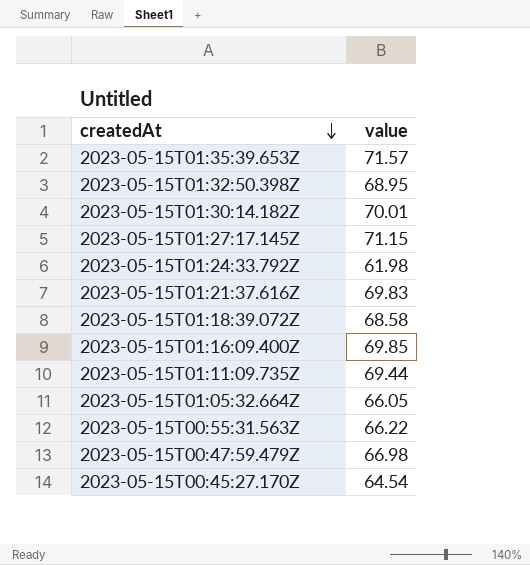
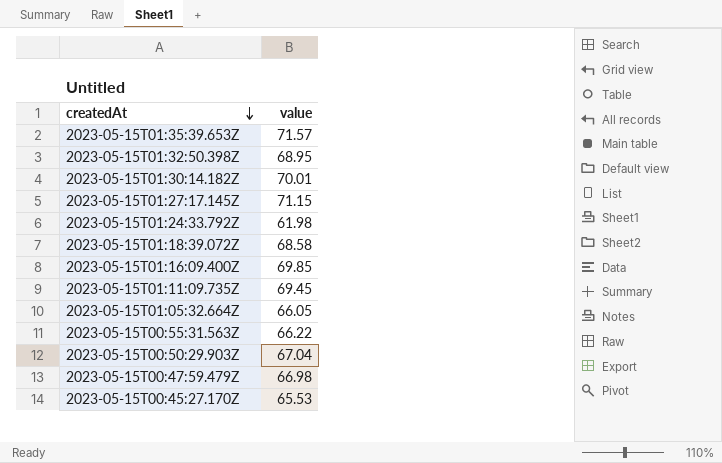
row 2023-05-15T01:21:37.616Z: 69.83 -> none
2023-05-15T01:11:09.735Z | value: 69.44 -> 69.45
row 2023-05-15T00:50:29.903Z: none -> 67.04
2023-05-15T00:45:27.170Z | value: 64.54 -> 65.53

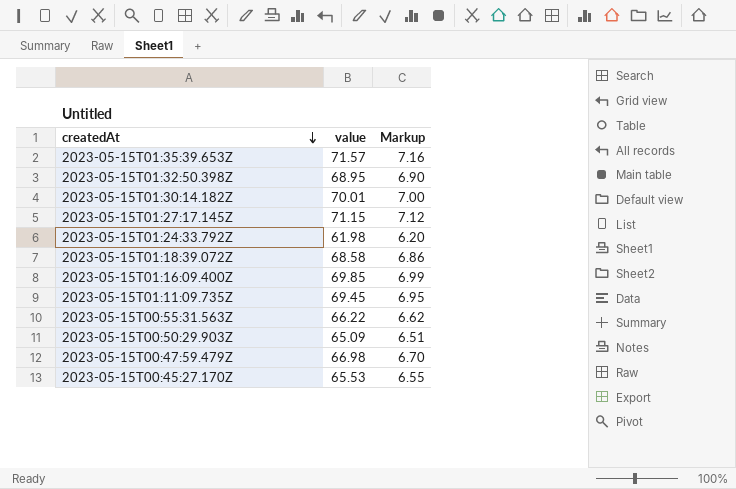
column Markup | formula: none -> [value] * 0.1
row 2023-05-15T01:05:32.664Z: 66.05 -> none
2023-05-15T00:50:29.903Z | value: 67.04 -> 65.09

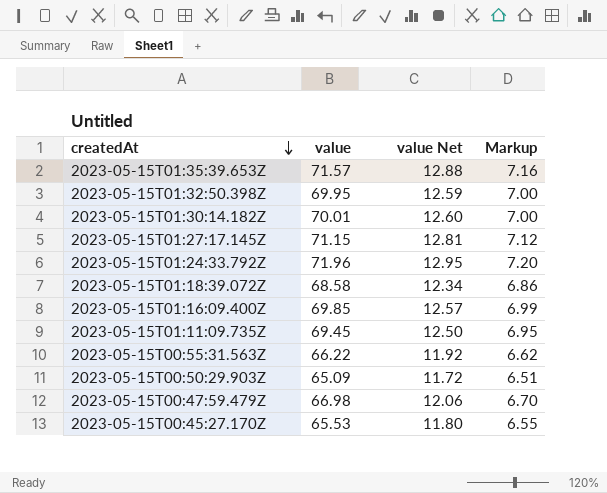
column value Net | formula: none -> [value] * 0.18
2023-05-15T01:32:50.398Z | value: 68.95 -> 69.95
2023-05-15T01:32:50.398Z | Markup: 6.90 -> 7.00
2023-05-15T01:24:33.792Z | value: 61.98 -> 71.96
2023-05-15T01:24:33.792Z | Markup: 6.20 -> 7.20

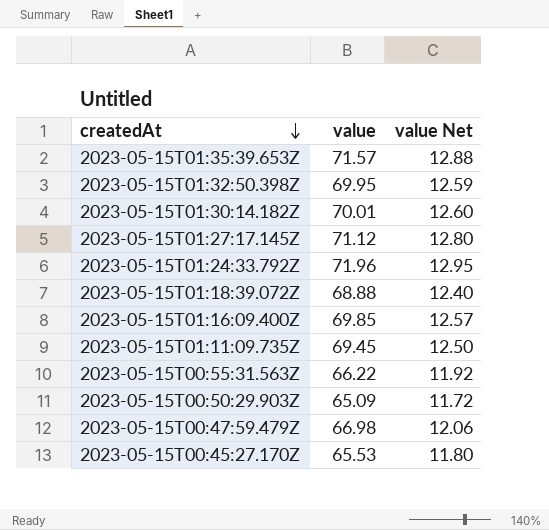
column Markup | formula: [value] * 0.1 -> none
2023-05-15T01:27:17.145Z | value: 71.15 -> 71.12
2023-05-15T01:27:17.145Z | value Net: 12.81 -> 12.80
2023-05-15T01:18:39.072Z | value: 68.58 -> 68.88
2023-05-15T01:18:39.072Z | value Net: 12.34 -> 12.40

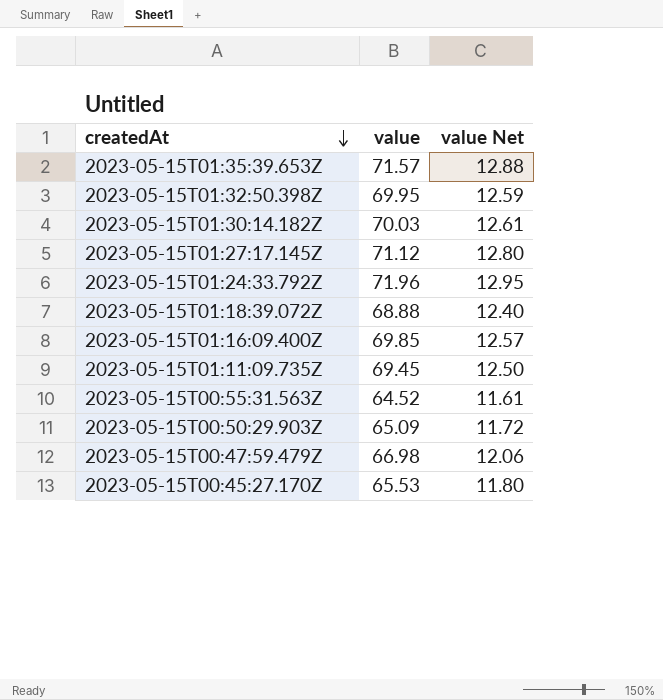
2023-05-15T01:30:14.182Z | value: 70.01 -> 70.03
2023-05-15T01:30:14.182Z | value Net: 12.60 -> 12.61
2023-05-15T00:55:31.563Z | value: 66.22 -> 64.52
2023-05-15T00:55:31.563Z | value Net: 11.92 -> 11.61

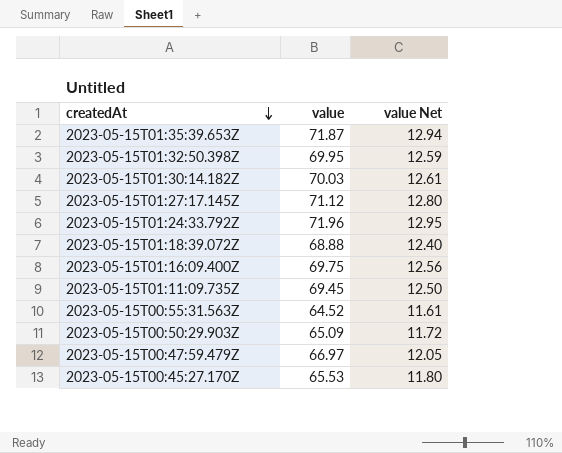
2023-05-15T01:35:39.653Z | value: 71.57 -> 71.87
2023-05-15T01:35:39.653Z | value Net: 12.88 -> 12.94
2023-05-15T01:16:09.400Z | value: 69.85 -> 69.75
2023-05-15T01:16:09.400Z | value Net: 12.57 -> 12.56
2023-05-15T00:47:59.479Z | value: 66.98 -> 66.97
2023-05-15T00:47:59.479Z | value Net: 12.06 -> 12.05

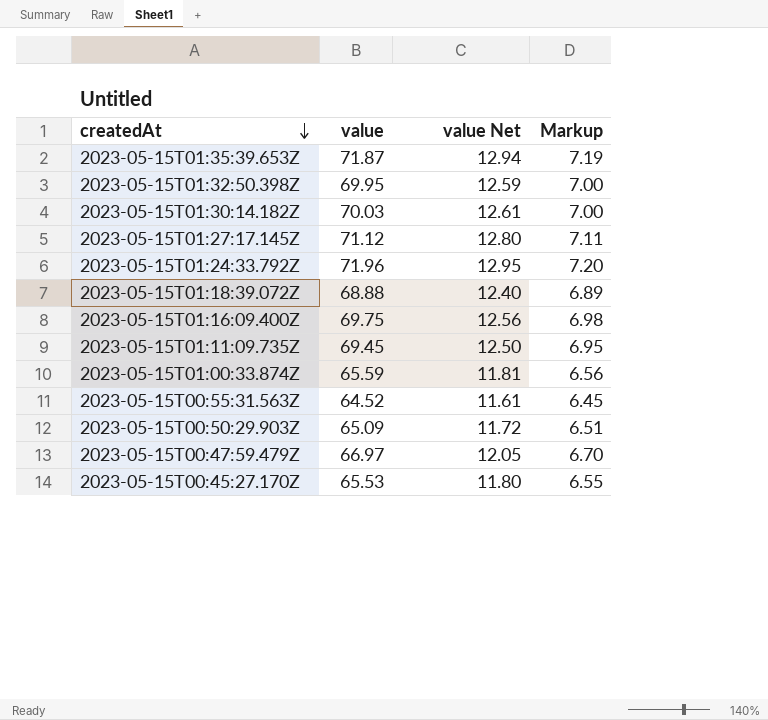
column Markup | formula: none -> [value] * 0.1
row 2023-05-15T01:00:33.874Z: none -> 65.59 | 11.81 | 6.56

